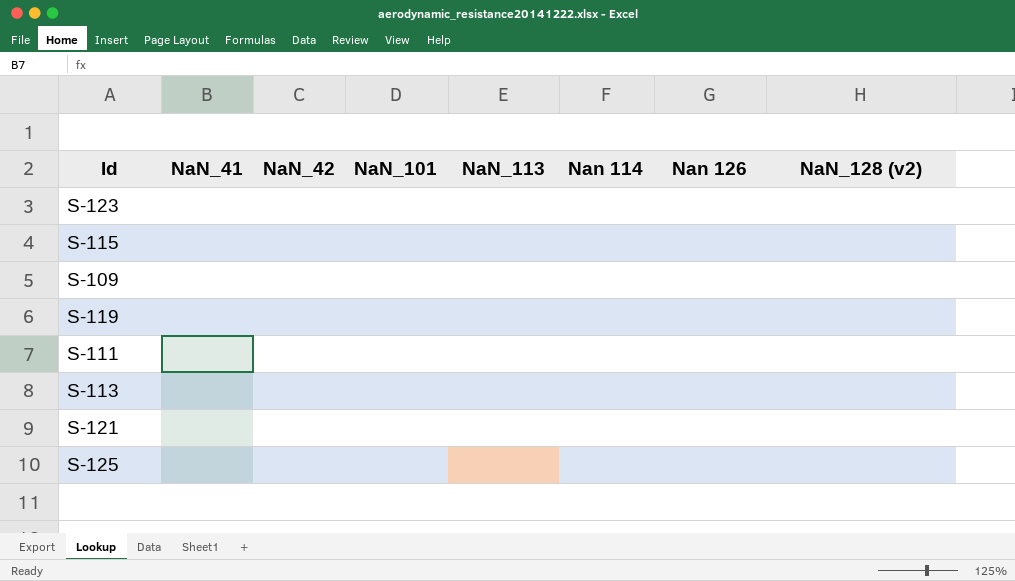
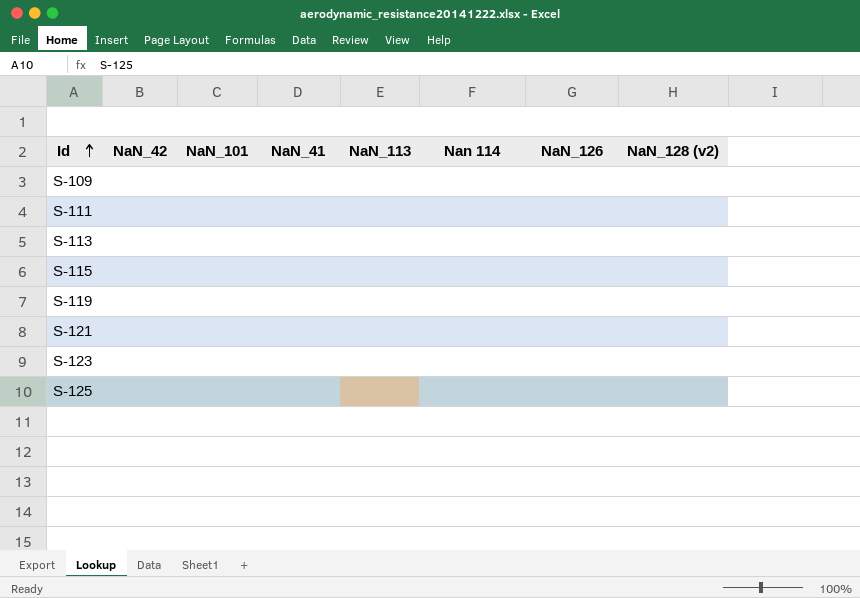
row order: none -> Id ascending
column NaN_41 | position: 2 -> 4
column name: Nan 126 -> NaN_126

